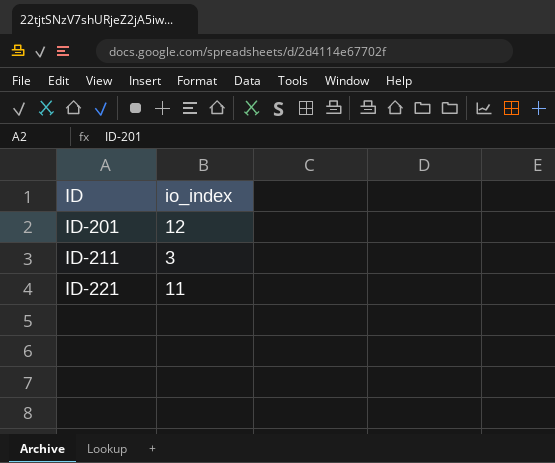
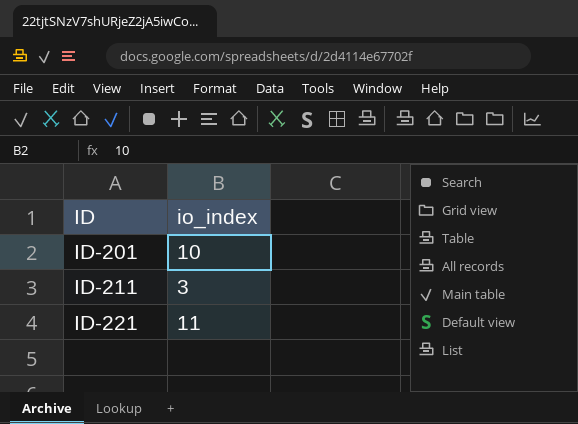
ID-201 | io_index: 12 -> 10

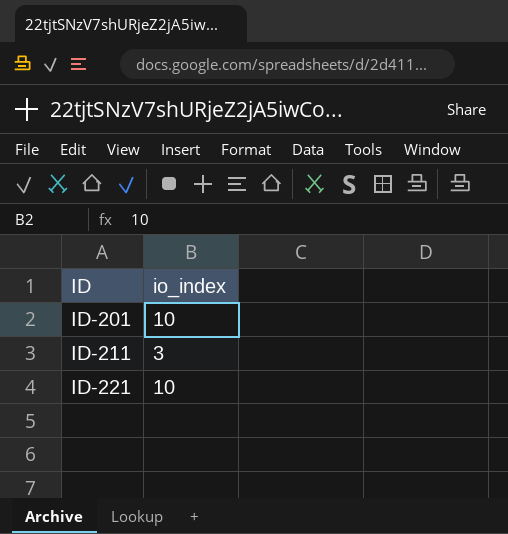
ID-221 | io_index: 11 -> 10

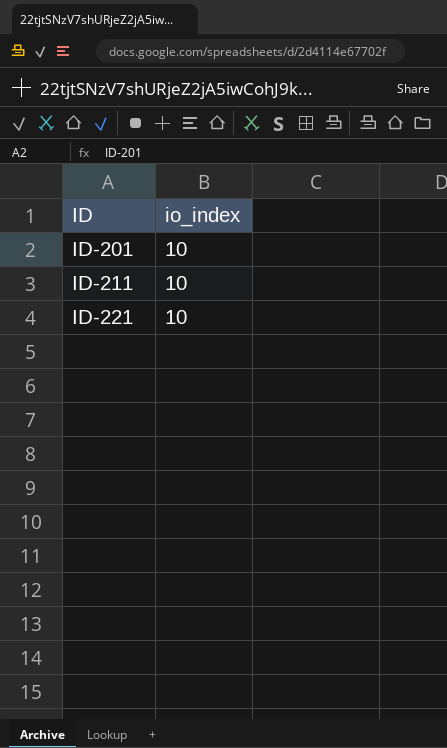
ID-211 | io_index: 3 -> 10

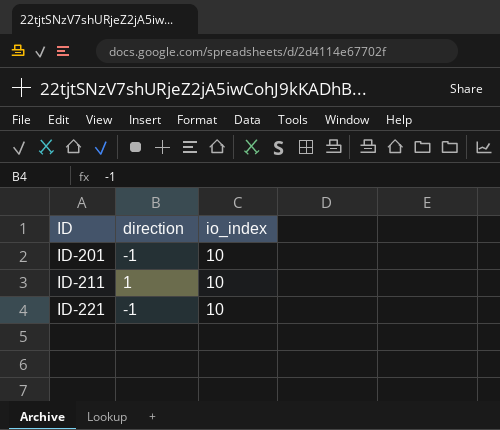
column direction | position: none -> 2

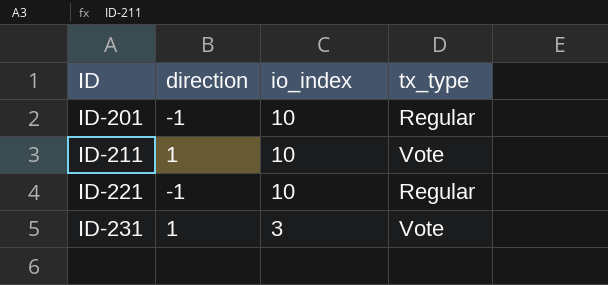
column tx_type | position: none -> 4
row ID-231: none -> 1 | 3 | Vote

